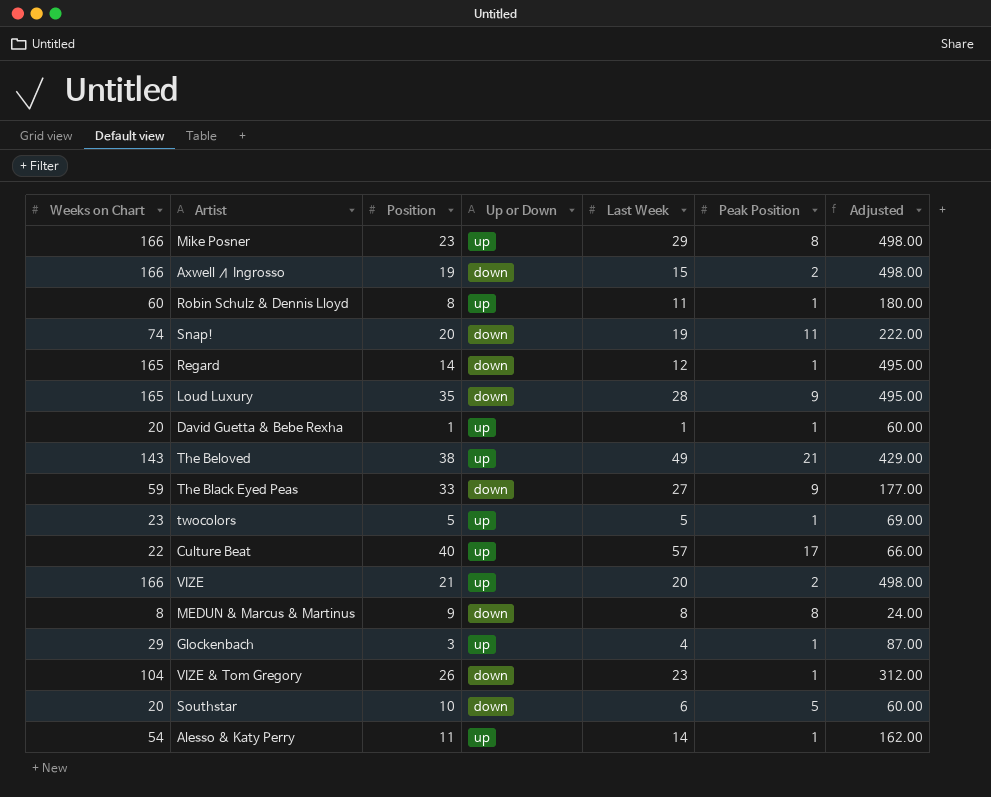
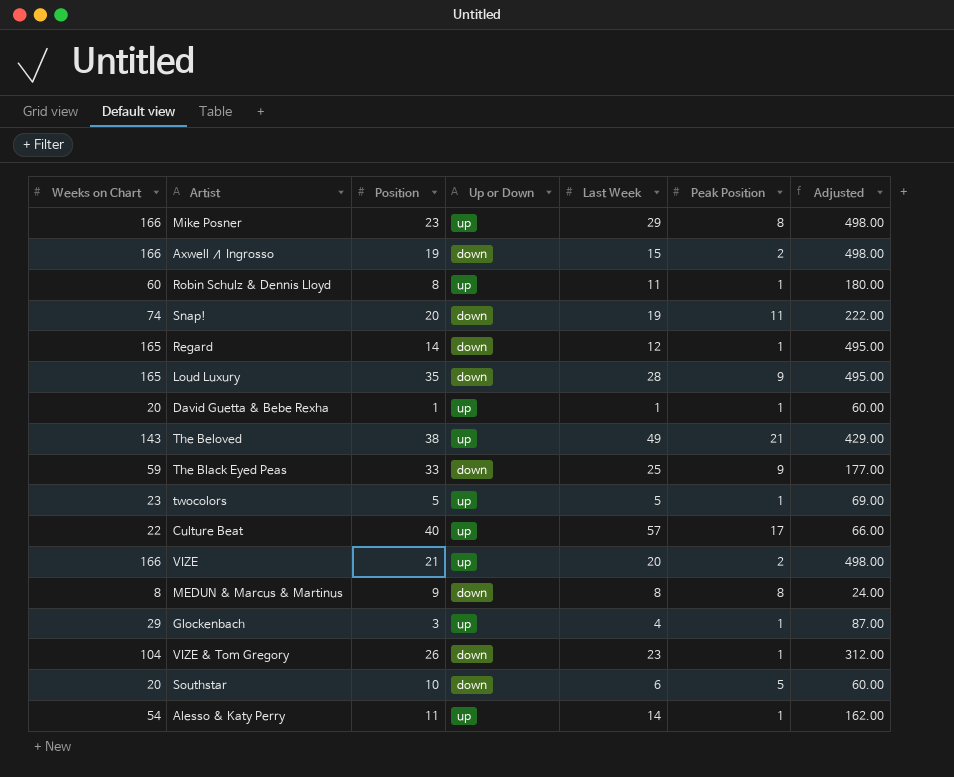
The Black Eyed Peas | Last Week: 27 -> 25

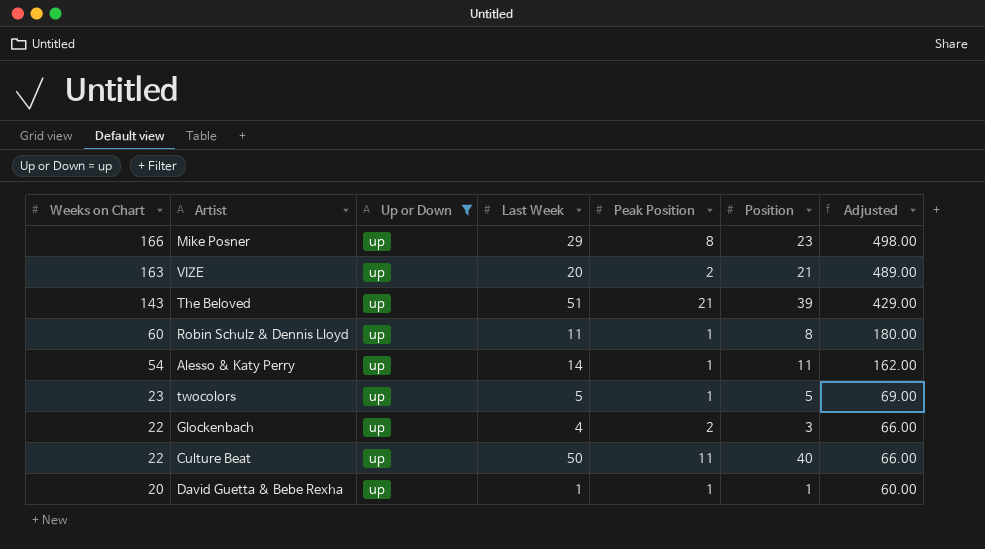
filter: none -> Up or Down = up
row order: none -> Weeks on Chart descending
column Position | position: 3 -> 6
VIZE | Weeks on Chart: 166 -> 163
VIZE | Adjusted: 498.00 -> 489.00
The Beloved | Last Week: 49 -> 51
The Beloved | Position: 38 -> 39
Glockenbach | Weeks on Chart: 29 -> 22
Glockenbach | Peak Position: 1 -> 2
Glockenbach | Adjusted: 87.00 -> 66.00
Culture Beat | Last Week: 57 -> 50
Culture Beat | Peak Position: 17 -> 11

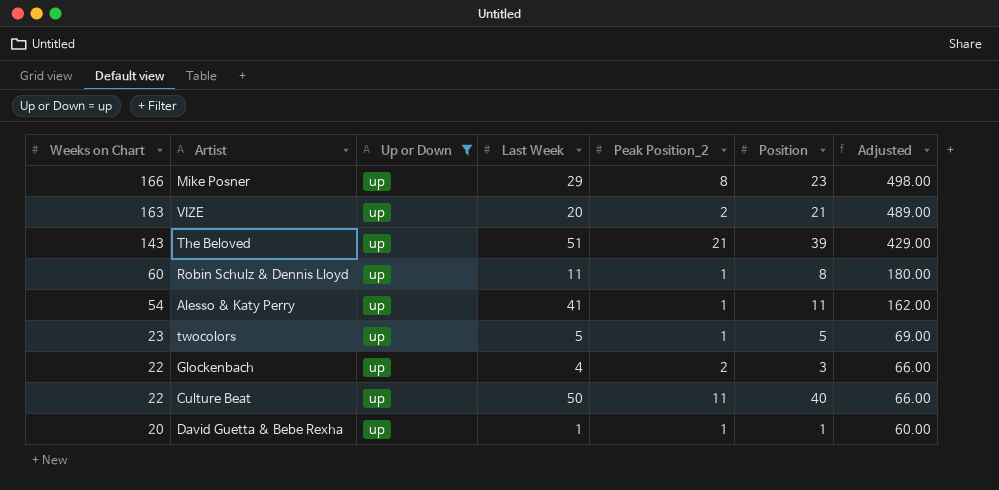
column name: Peak Position -> Peak Position_2
Alesso & Katy Perry | Last Week: 14 -> 41

